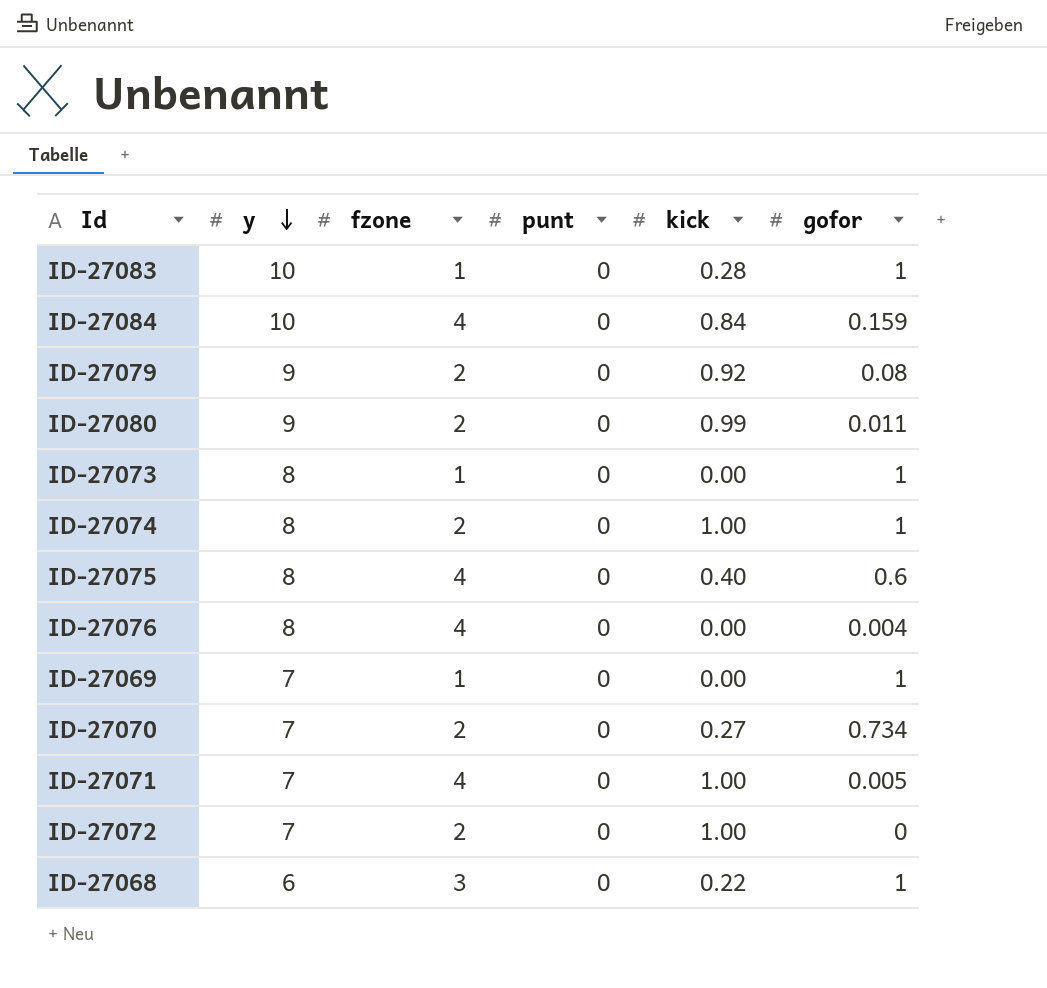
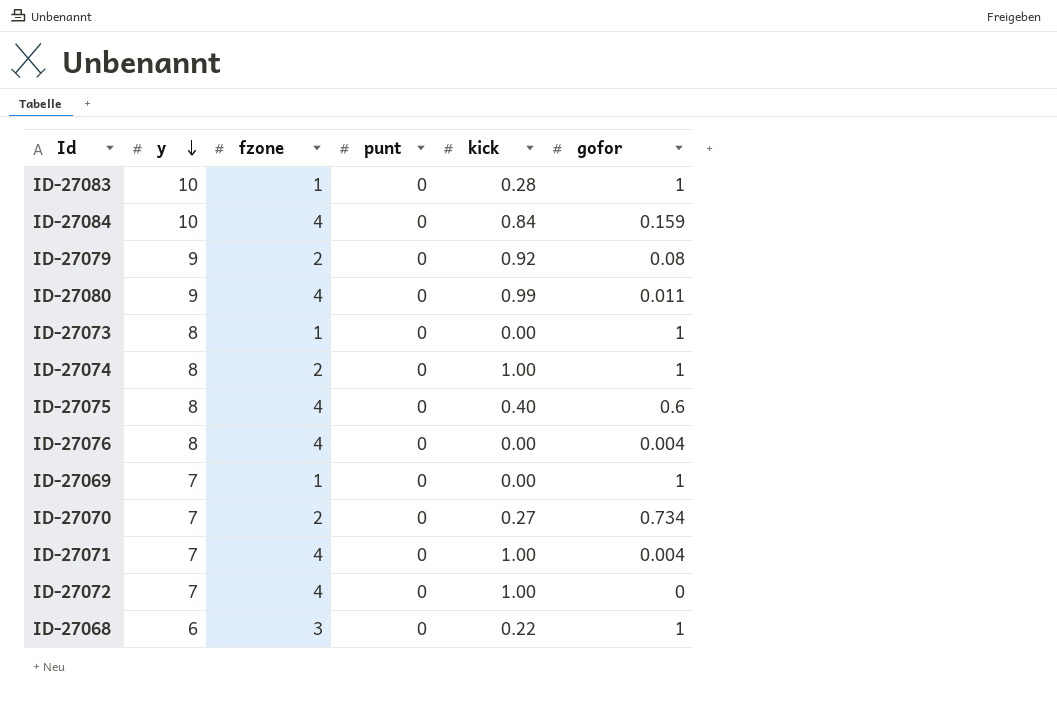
ID-27080 | fzone: 2 -> 4
ID-27071 | gofor: 0.005 -> 0.004
ID-27072 | fzone: 2 -> 4

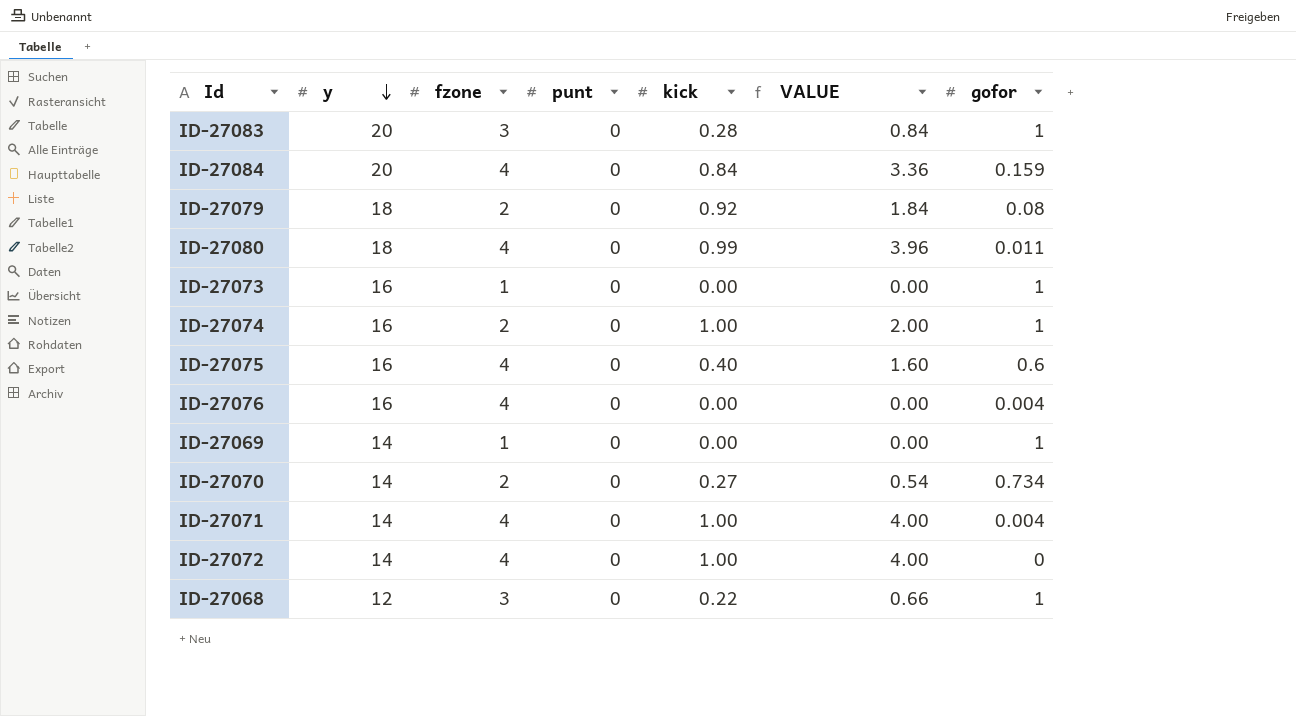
column VALUE | formula: none -> [fzone] * [kick]
ID-27083 | y: 10 -> 20
ID-27083 | fzone: 1 -> 3
ID-27084 | y: 10 -> 20
ID-27079 | y: 9 -> 18
ID-27080 | y: 9 -> 18
ID-27073 | y: 8 -> 16
ID-27074 | y: 8 -> 16
ID-27075 | y: 8 -> 16
ID-27076 | y: 8 -> 16
ID-27069 | y: 7 -> 14
ID-27070 | y: 7 -> 14
ID-27071 | y: 7 -> 14
ID-27072 | y: 7 -> 14
ID-27068 | y: 6 -> 12

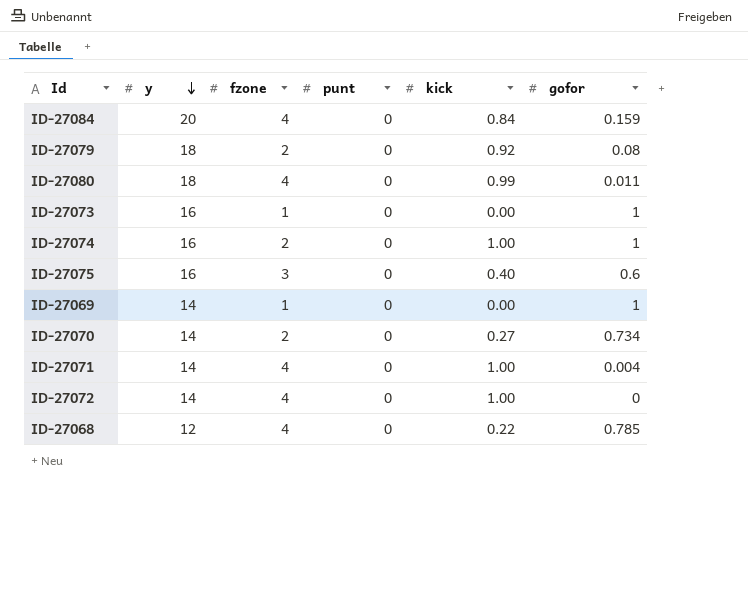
column VALUE | formula: [fzone] * [kick] -> none
row ID-27083: 20 | 3 | 0 | 0.28 | 0.84 | 1 -> none
row ID-27076: 16 | 4 | 0 | 0.00 | 0.00 | 0.004 -> none
ID-27075 | fzone: 4 -> 3
ID-27068 | fzone: 3 -> 4
ID-27068 | gofor: 1 -> 0.785

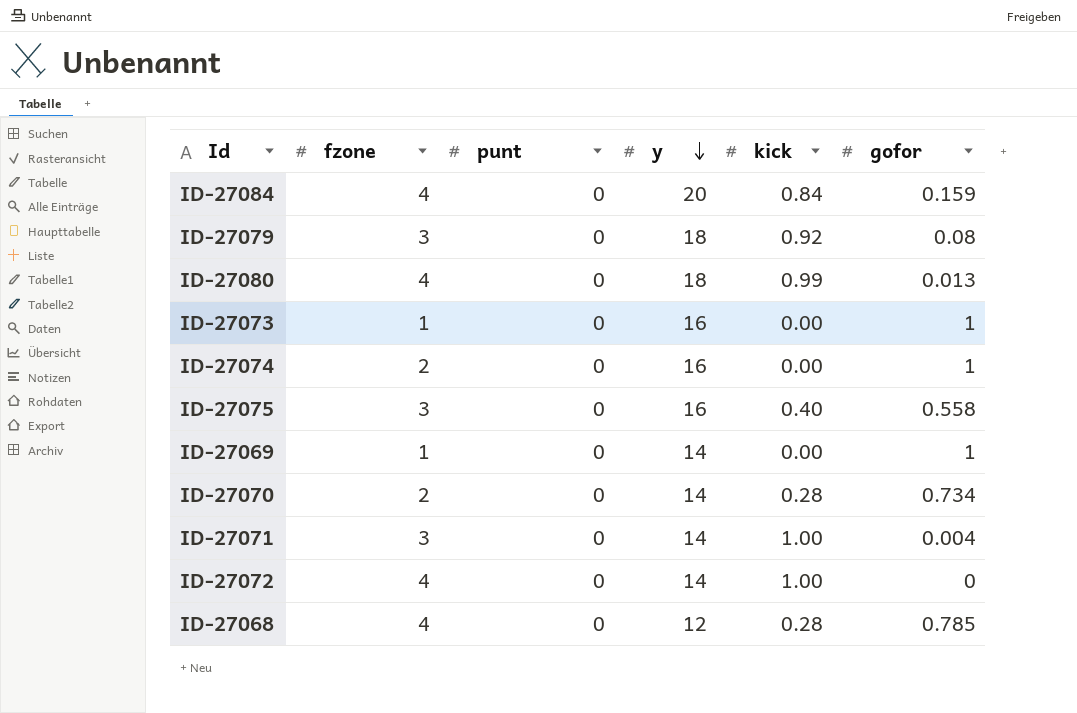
column y | position: 2 -> 4
ID-27079 | fzone: 2 -> 3
ID-27080 | gofor: 0.011 -> 0.013
ID-27074 | kick: 1.00 -> 0.00
ID-27075 | gofor: 0.6 -> 0.558
ID-27070 | kick: 0.27 -> 0.28
ID-27071 | fzone: 4 -> 3
ID-27068 | kick: 0.22 -> 0.28

